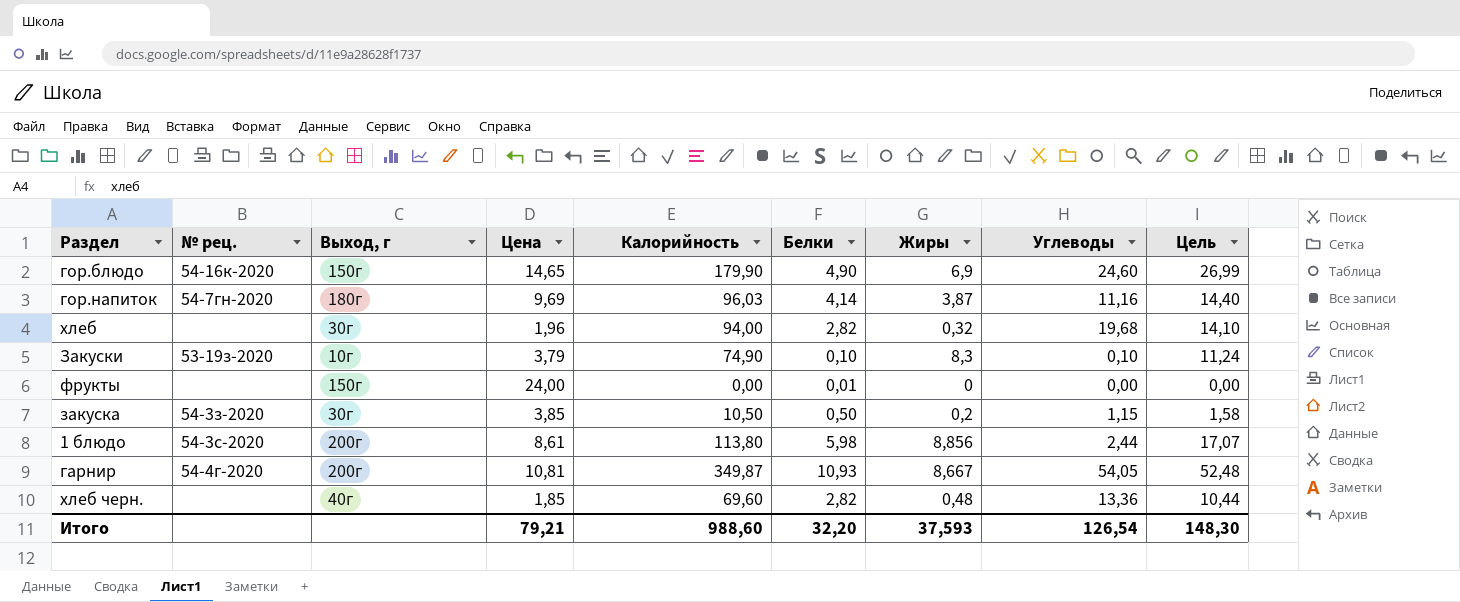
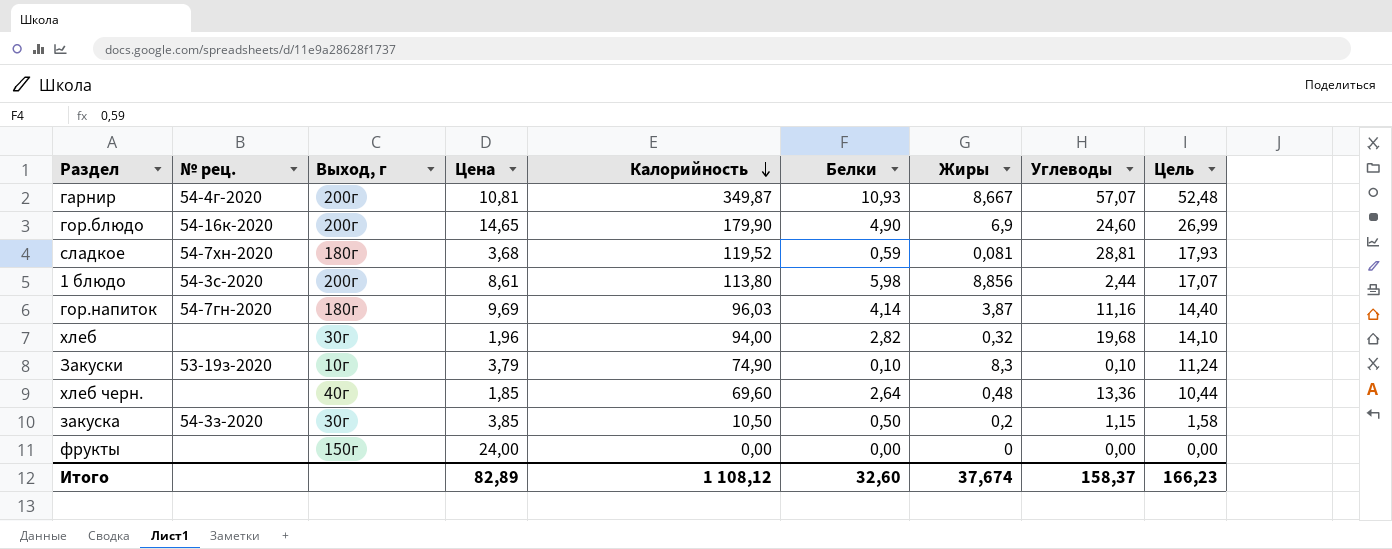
row order: none -> Калорийность descending
гарнир | Углеводы: 54,05 -> 57,07
гор.блюдо | Выход, г: 150г -> 200г
row сладкое: none -> 54-7хн-2020 | 180г | 3,68 | 119,52 | 0,59 | 0,081 | 28,81 | 17,93
хлеб черн. | Белки: 2,82 -> 2,64
фрукты | Белки: 0,01 -> 0,00
Итого | Цена: 79,21 -> 82,89
Итого | Калорийность: 988,60 -> 1 108,12
Итого | Белки: 32,20 -> 32,60
Итого | Жиры: 37,593 -> 37,674
Итого | Углеводы: 126,54 -> 158,37
Итого | Цель: 148,30 -> 166,23

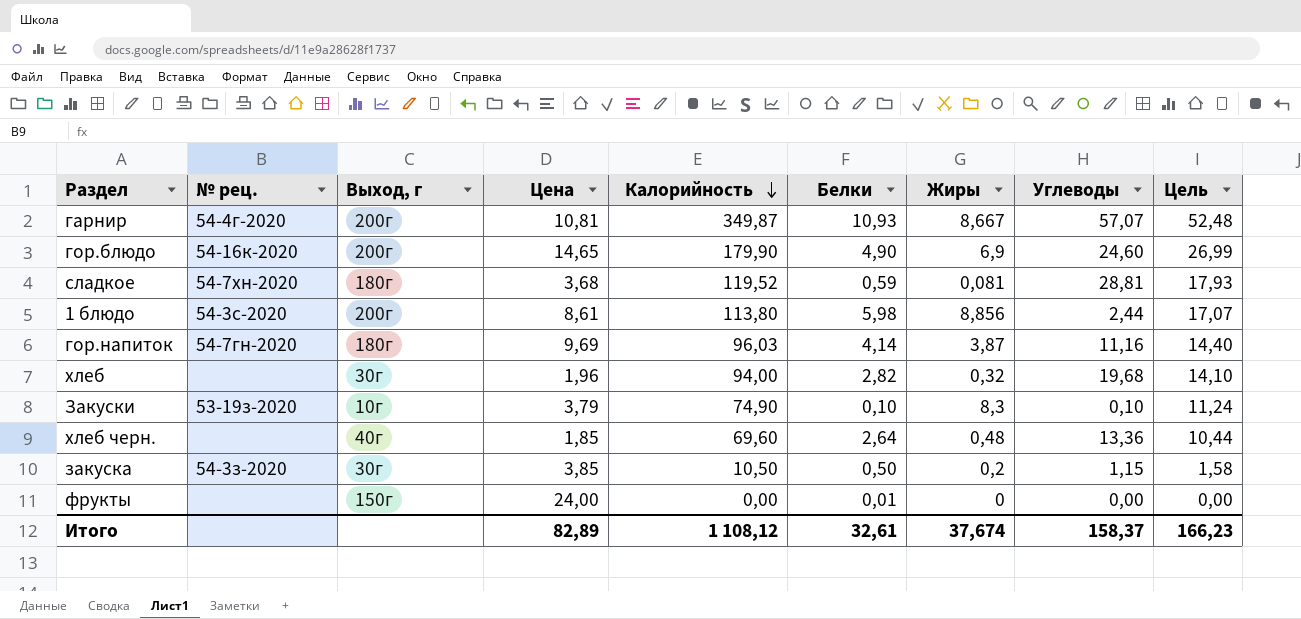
фрукты | Белки: 0,00 -> 0,01
Итого | Белки: 32,60 -> 32,61

